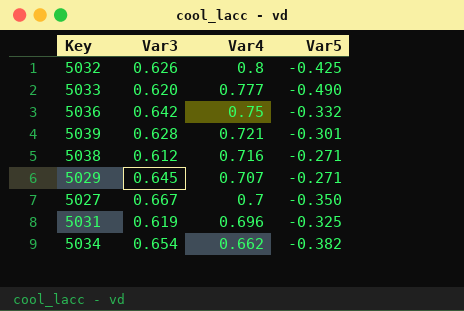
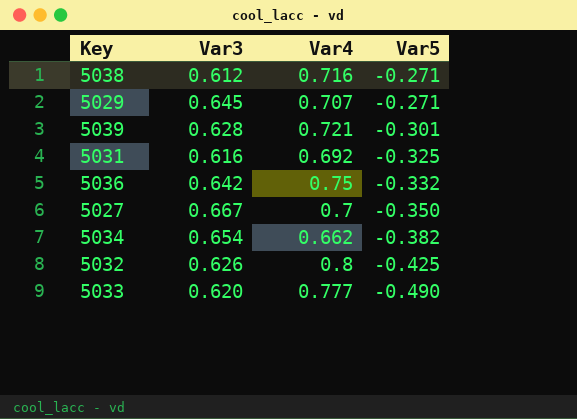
row order: Var4 descending -> Var5 descending
5031 | Var3: 0.619 -> 0.616
5031 | Var4: 0.696 -> 0.692

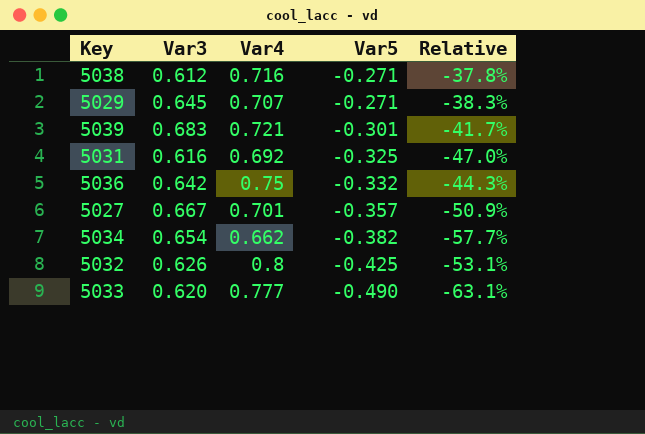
column Relative | formula: none -> [Var5] / [Var4]
5039 | Var3: 0.628 -> 0.683
5027 | Var4: 0.7 -> 0.701
5027 | Var5: -0.350 -> -0.357

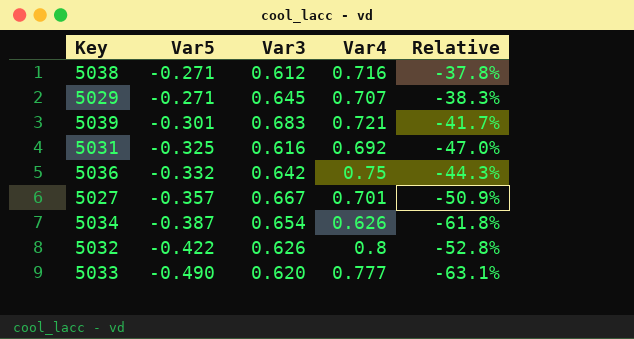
column Var5 | position: 4 -> 2
5034 | Var5: -0.382 -> -0.387
5034 | Var4: 0.662 -> 0.626
5034 | Relative: -57.7% -> -61.8%
5032 | Var5: -0.425 -> -0.422
5032 | Relative: -53.1% -> -52.8%

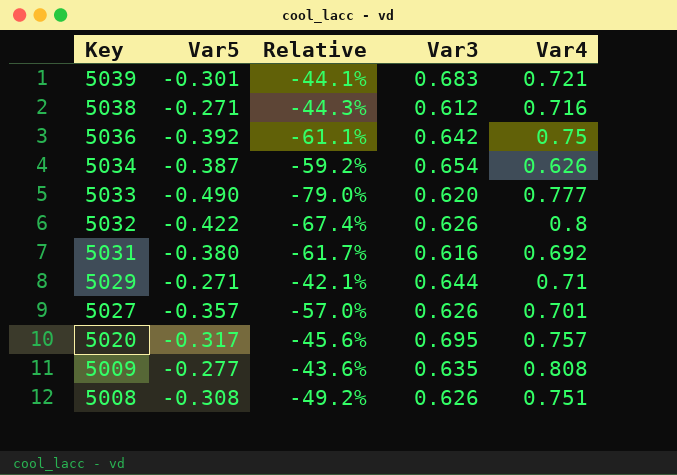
row order: Var5 descending -> Key descending
column Relative | formula: [Var5] / [Var4] -> [Var5] / [Var3]
column Relative | position: 5 -> 3
5036 | Var5: -0.332 -> -0.392
5031 | Var5: -0.325 -> -0.380
5029 | Var3: 0.645 -> 0.644
5029 | Var4: 0.707 -> 0.71
5027 | Var3: 0.667 -> 0.626
row 5020: none -> -0.317 | -45.6% | 0.695 | 0.757
row 5009: none -> -0.277 | -43.6% | 0.635 | 0.808
row 5008: none -> -0.308 | -49.2% | 0.626 | 0.751

